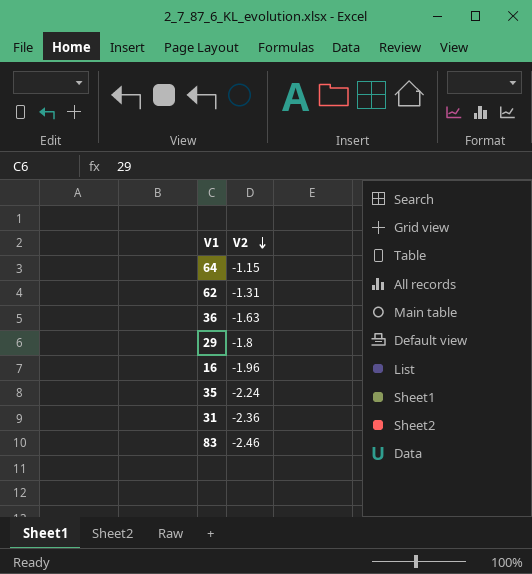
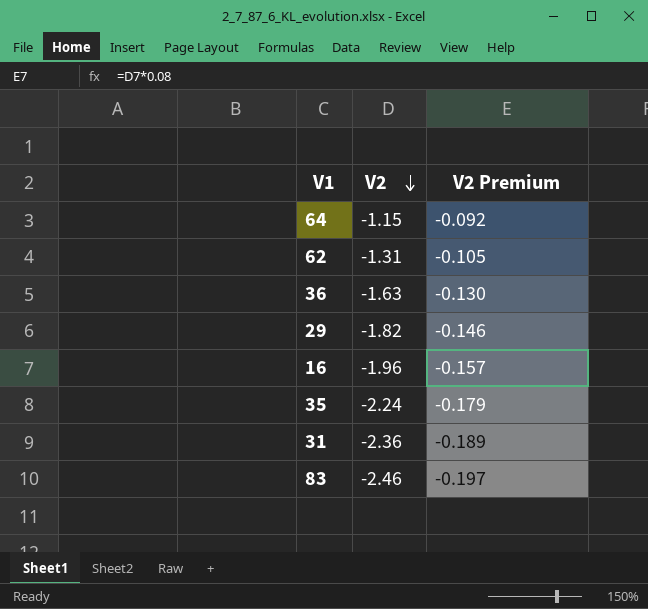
column V2 Premium | formula: none -> [V2] * 0.08
29 | V2: -1.8 -> -1.82

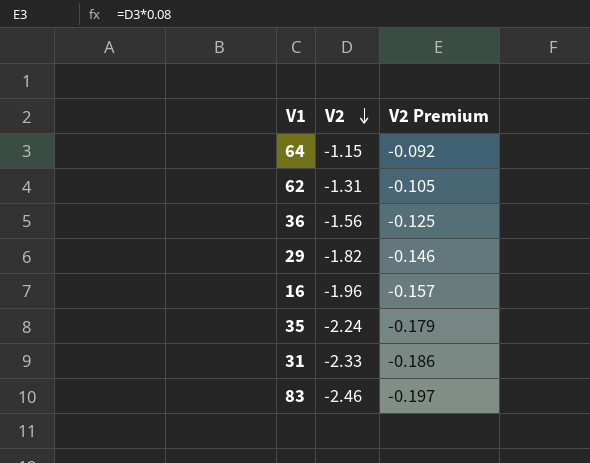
36 | V2: -1.63 -> -1.56
36 | V2 Premium: -0.130 -> -0.125
31 | V2: -2.36 -> -2.33
31 | V2 Premium: -0.189 -> -0.186

